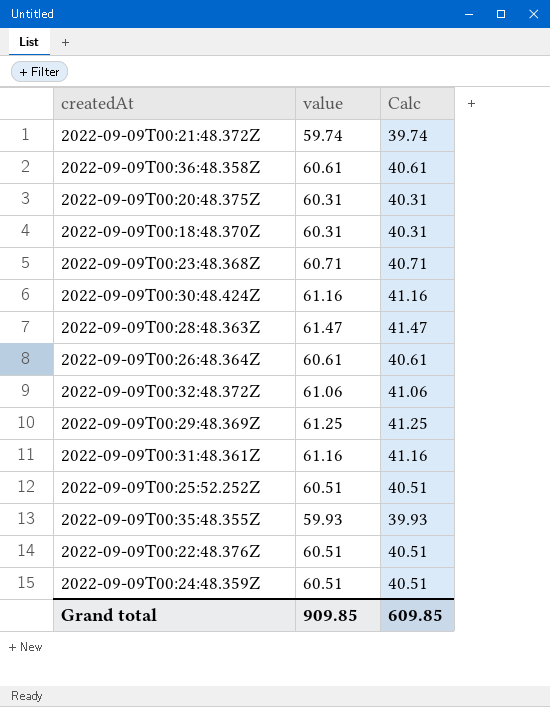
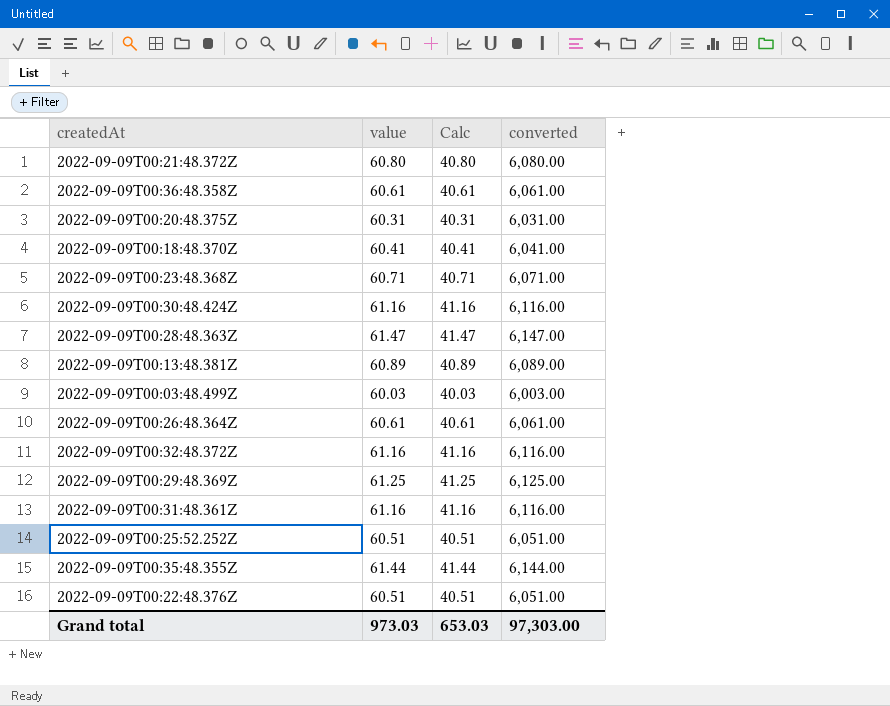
column converted | formula: none -> [value] * 100
row 2022-09-09T00:24:48.359Z: 60.51 | 40.51 -> none
2022-09-09T00:21:48.372Z | value: 59.74 -> 60.80
2022-09-09T00:21:48.372Z | Calc: 39.74 -> 40.80
2022-09-09T00:18:48.370Z | value: 60.31 -> 60.41
2022-09-09T00:18:48.370Z | Calc: 40.31 -> 40.41
row 2022-09-09T00:13:48.381Z: none -> 60.89 | 40.89 | 6,089.00
row 2022-09-09T00:03:48.499Z: none -> 60.03 | 40.03 | 6,003.00
2022-09-09T00:32:48.372Z | value: 61.06 -> 61.16
2022-09-09T00:32:48.372Z | Calc: 41.06 -> 41.16
2022-09-09T00:35:48.355Z | value: 59.93 -> 61.44
2022-09-09T00:35:48.355Z | Calc: 39.93 -> 41.44
Grand total | value: 909.85 -> 973.03
Grand total | Calc: 609.85 -> 653.03

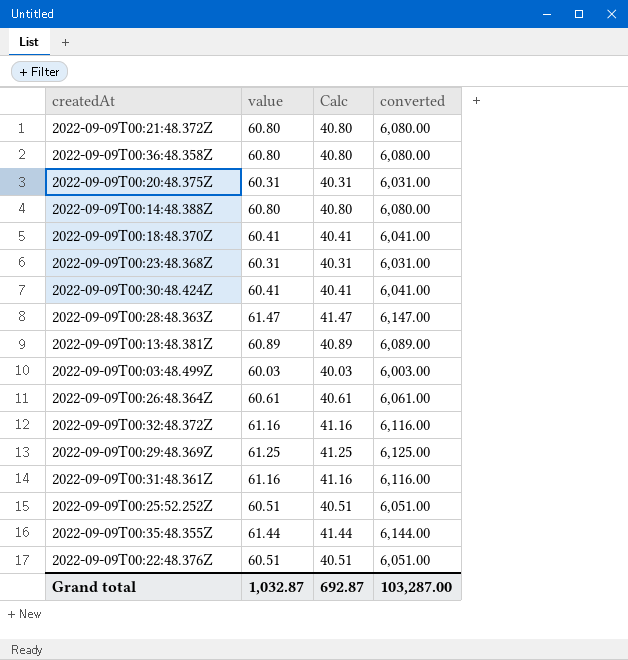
2022-09-09T00:36:48.358Z | value: 60.61 -> 60.80
2022-09-09T00:36:48.358Z | Calc: 40.61 -> 40.80
2022-09-09T00:36:48.358Z | converted: 6,061.00 -> 6,080.00
row 2022-09-09T00:14:48.388Z: none -> 60.80 | 40.80 | 6,080.00
2022-09-09T00:23:48.368Z | value: 60.71 -> 60.31
2022-09-09T00:23:48.368Z | Calc: 40.71 -> 40.31
2022-09-09T00:23:48.368Z | converted: 6,071.00 -> 6,031.00
2022-09-09T00:30:48.424Z | value: 61.16 -> 60.41
2022-09-09T00:30:48.424Z | Calc: 41.16 -> 40.41
2022-09-09T00:30:48.424Z | converted: 6,116.00 -> 6,041.00
Grand total | value: 973.03 -> 1,032.87
Grand total | Calc: 653.03 -> 692.87
Grand total | converted: 97,303.00 -> 103,287.00

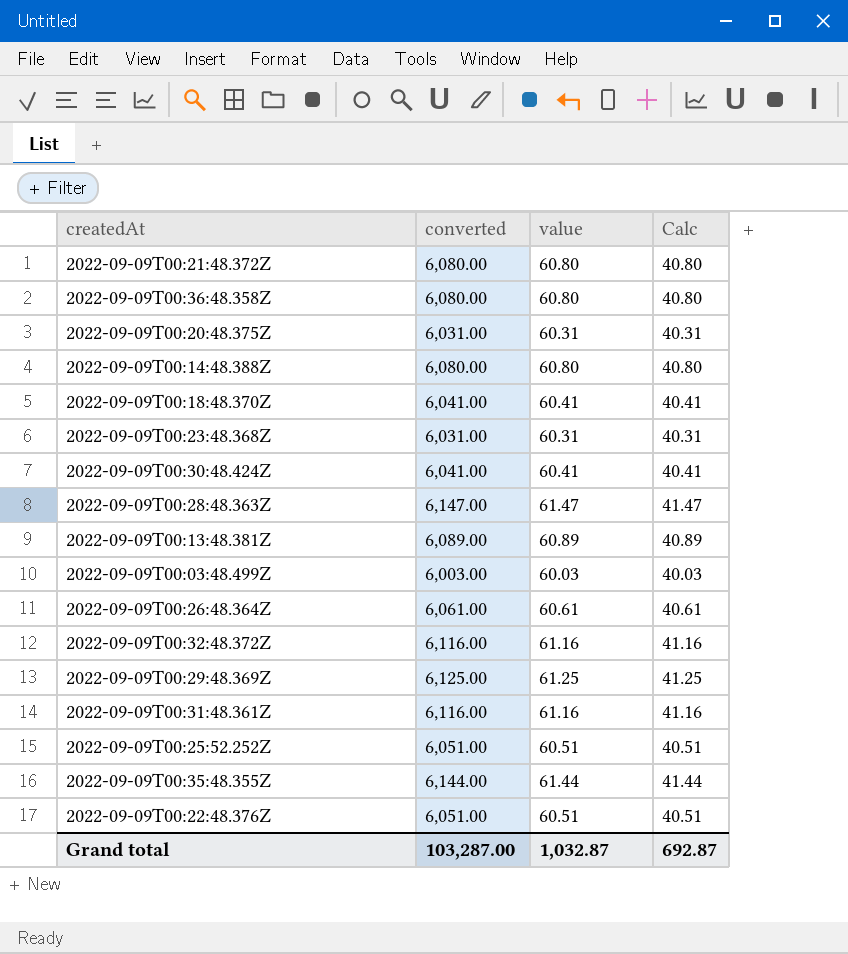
column converted | position: 4 -> 2

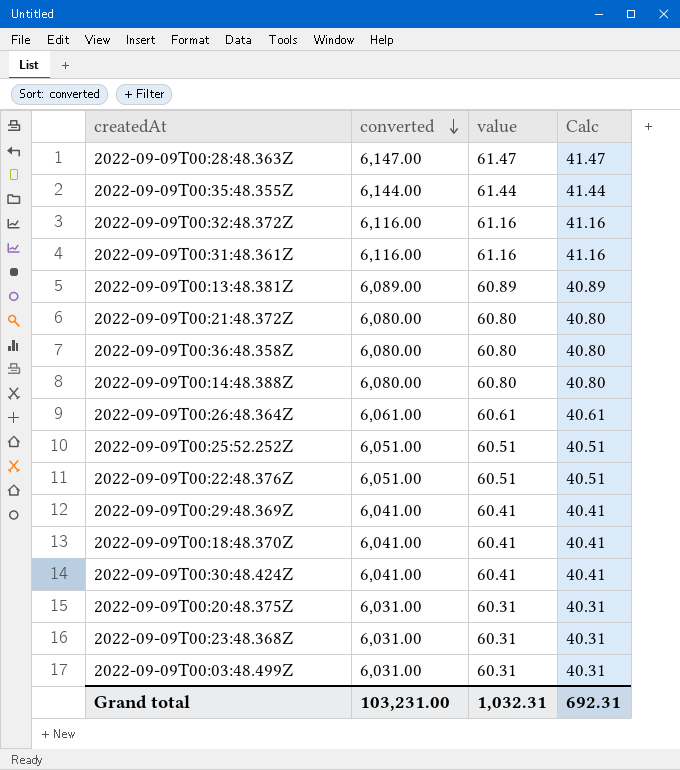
row order: none -> converted descending
2022-09-09T00:29:48.369Z | converted: 6,125.00 -> 6,041.00
2022-09-09T00:29:48.369Z | value: 61.25 -> 60.41
2022-09-09T00:29:48.369Z | Calc: 41.25 -> 40.41
2022-09-09T00:03:48.499Z | converted: 6,003.00 -> 6,031.00
2022-09-09T00:03:48.499Z | value: 60.03 -> 60.31
2022-09-09T00:03:48.499Z | Calc: 40.03 -> 40.31
Grand total | converted: 103,287.00 -> 103,231.00
Grand total | value: 1,032.87 -> 1,032.31
Grand total | Calc: 692.87 -> 692.31

